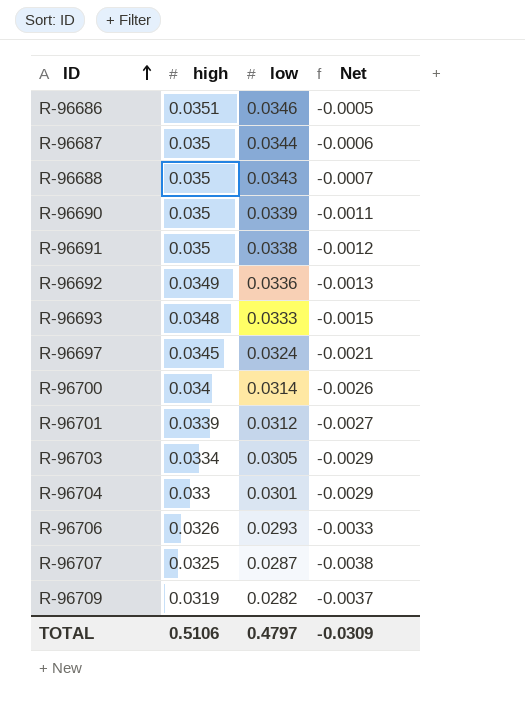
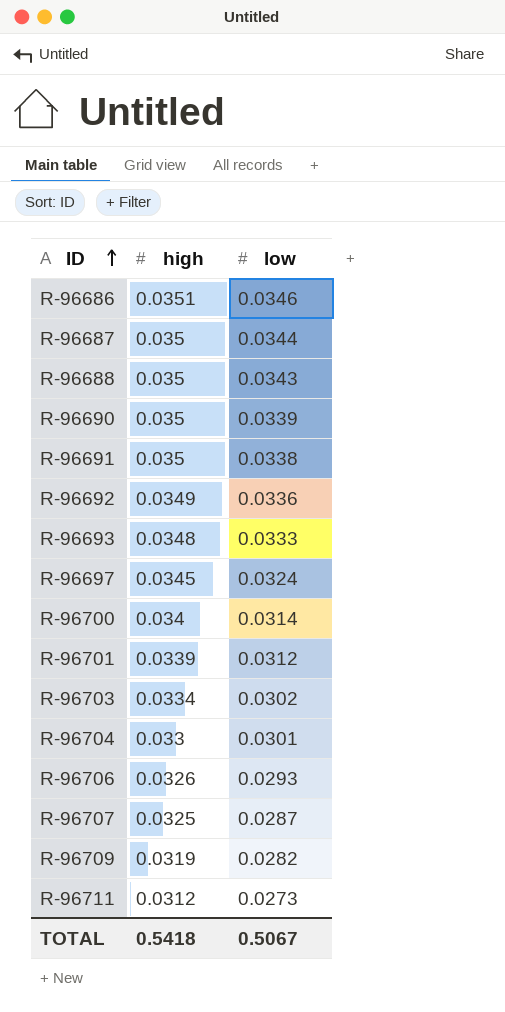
column Net | formula: [low] - [high] -> none
R-96703 | low: 0.0305 -> 0.0302
row R-96711: none -> 0.0312 | 0.0273
TOTAL | high: 0.5106 -> 0.5418
TOTAL | low: 0.4797 -> 0.5067

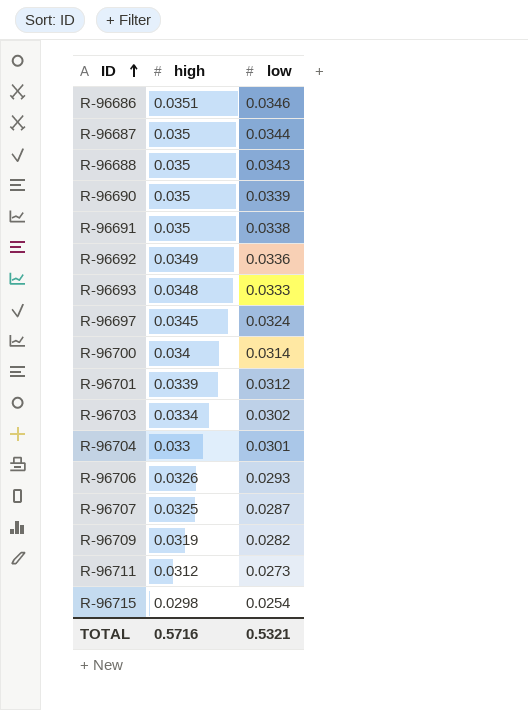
row R-96715: none -> 0.0298 | 0.0254
TOTAL | high: 0.5418 -> 0.5716
TOTAL | low: 0.5067 -> 0.5321

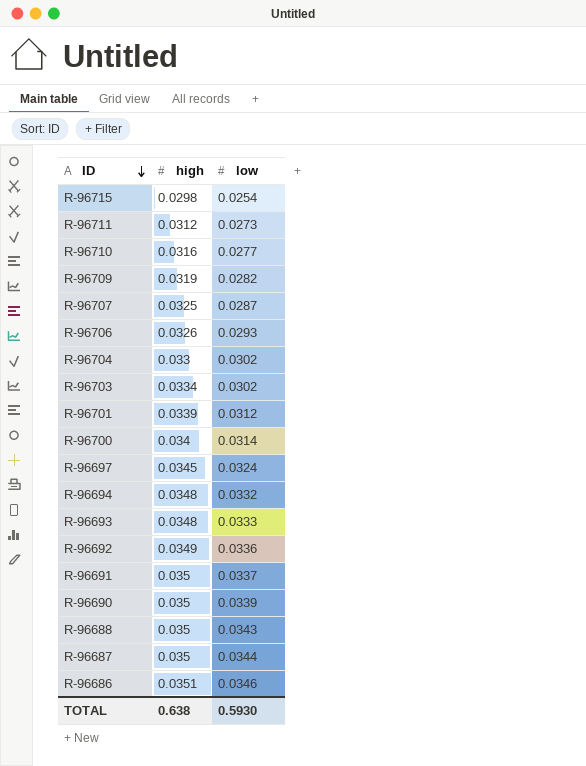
row order: ID ascending -> ID descending
row R-96710: none -> 0.0316 | 0.0277
R-96704 | low: 0.0301 -> 0.0302
row R-96694: none -> 0.0348 | 0.0332
R-96691 | low: 0.0338 -> 0.0337
TOTAL | high: 0.5716 -> 0.638
TOTAL | low: 0.5321 -> 0.5930

